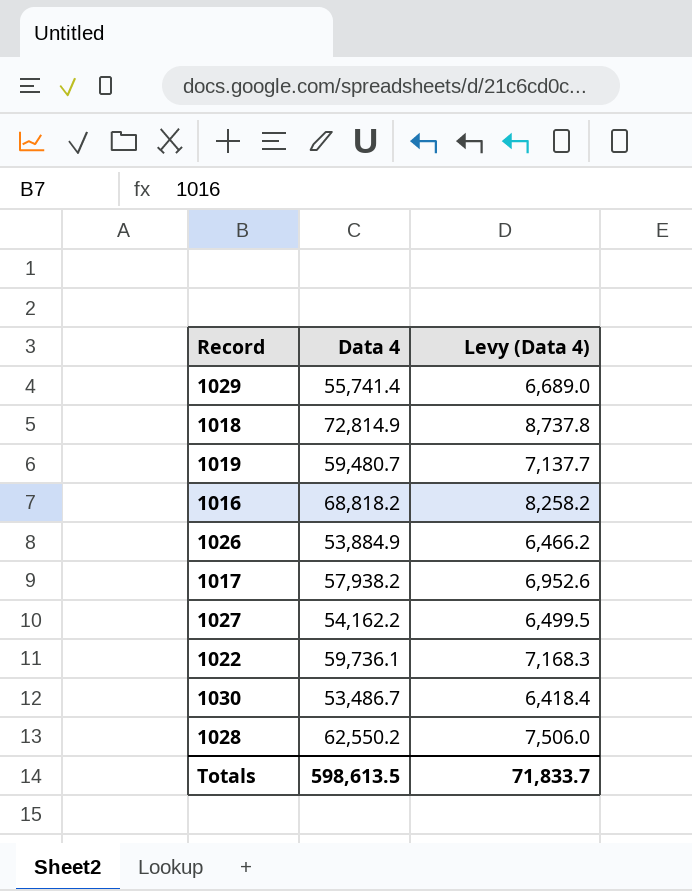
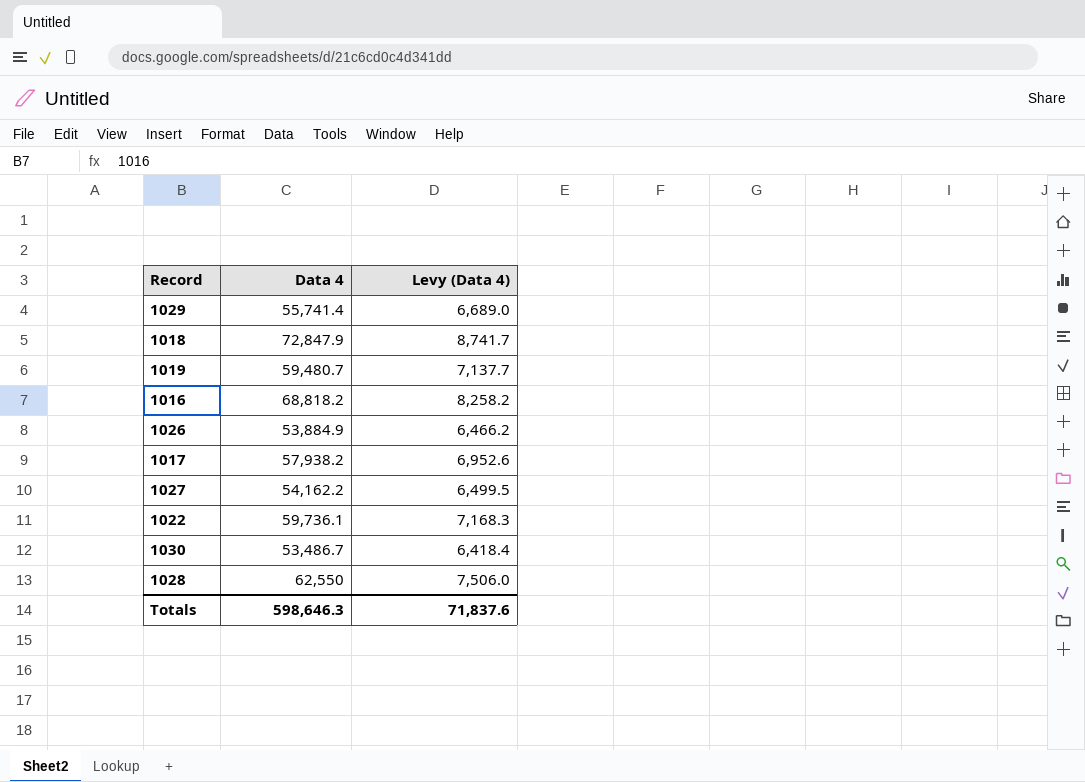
1018 | Data 4: 72,814.9 -> 72,847.9
1018 | Levy (Data 4): 8,737.8 -> 8,741.7
1028 | Data 4: 62,550.2 -> 62,550
Totals | Data 4: 598,613.5 -> 598,646.3
Totals | Levy (Data 4): 71,833.7 -> 71,837.6

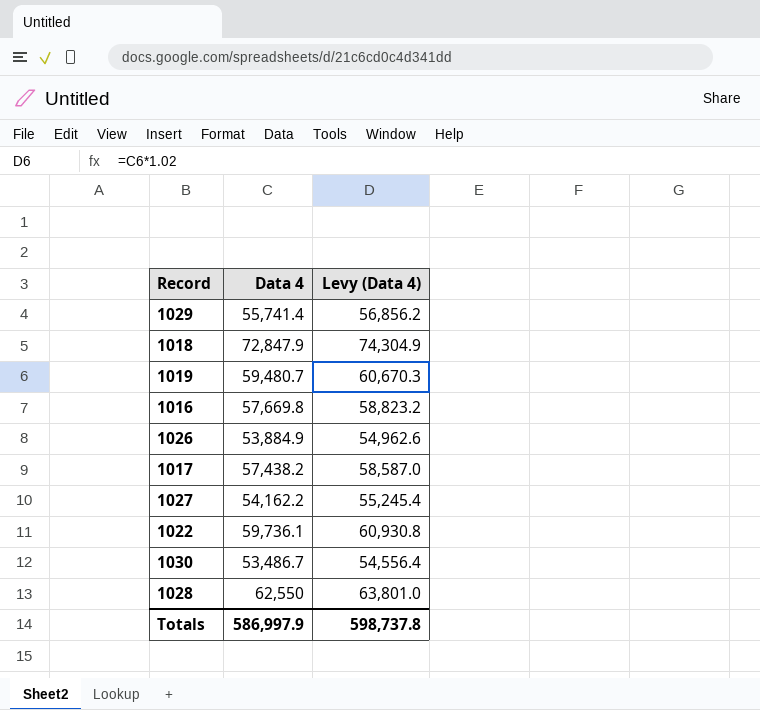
column Levy (Data 4) | formula: [Data 4] * 0.12 -> [Data 4] * 1.02
1016 | Data 4: 68,818.2 -> 57,669.8
1017 | Data 4: 57,938.2 -> 57,438.2
Totals | Data 4: 598,646.3 -> 586,997.9
Totals | Levy (Data 4): 71,837.6 -> 598,737.8

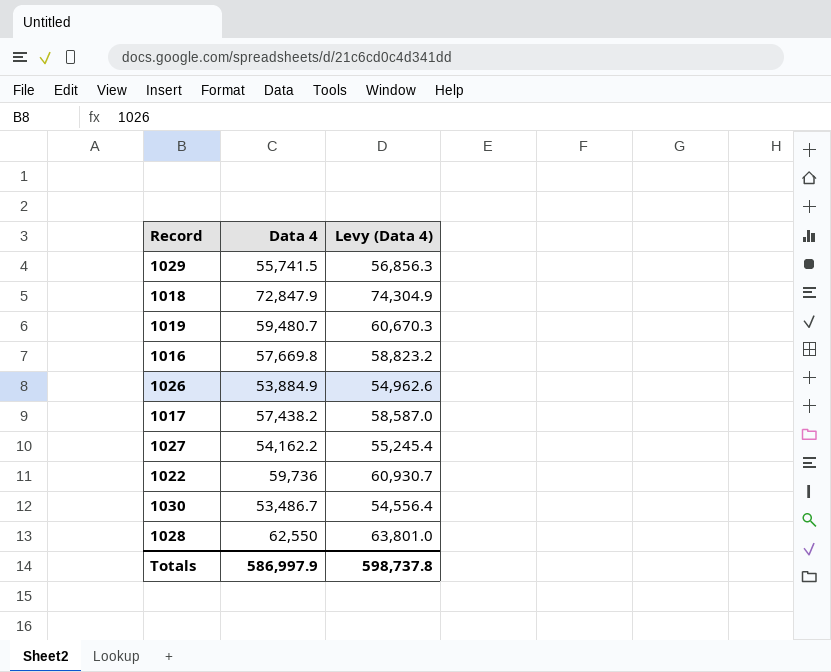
1029 | Data 4: 55,741.4 -> 55,741.5
1029 | Levy (Data 4): 56,856.2 -> 56,856.3
1022 | Data 4: 59,736.1 -> 59,736
1022 | Levy (Data 4): 60,930.8 -> 60,930.7

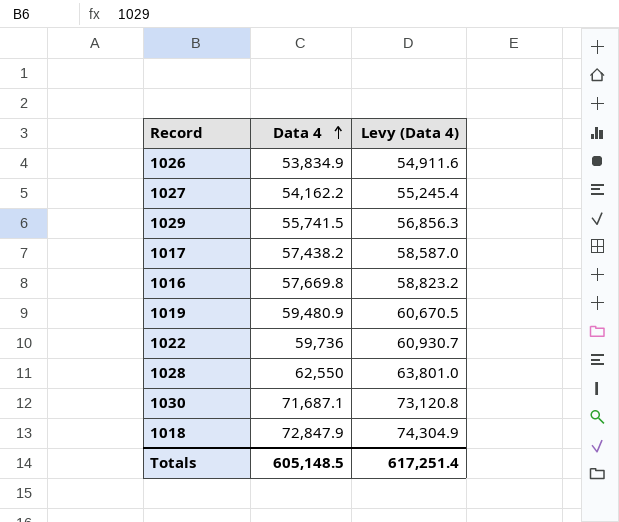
row order: none -> Data 4 ascending
1026 | Data 4: 53,884.9 -> 53,834.9
1026 | Levy (Data 4): 54,962.6 -> 54,911.6
1019 | Data 4: 59,480.7 -> 59,480.9
1019 | Levy (Data 4): 60,670.3 -> 60,670.5
1030 | Data 4: 53,486.7 -> 71,687.1
1030 | Levy (Data 4): 54,556.4 -> 73,120.8
Totals | Data 4: 586,997.9 -> 605,148.5
Totals | Levy (Data 4): 598,737.8 -> 617,251.4

